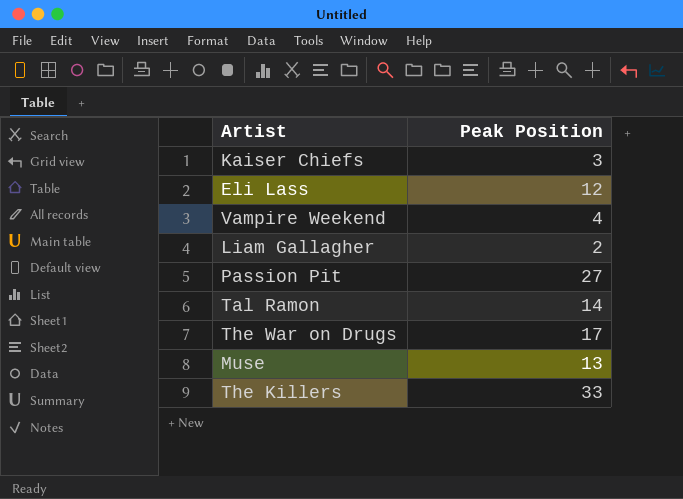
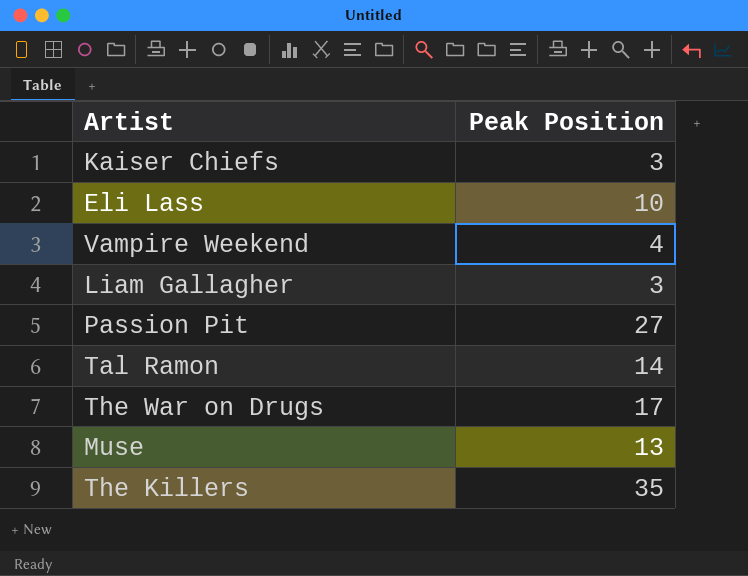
Eli Lass | Peak Position: 12 -> 10
Liam Gallagher | Peak Position: 2 -> 3
The Killers | Peak Position: 33 -> 35

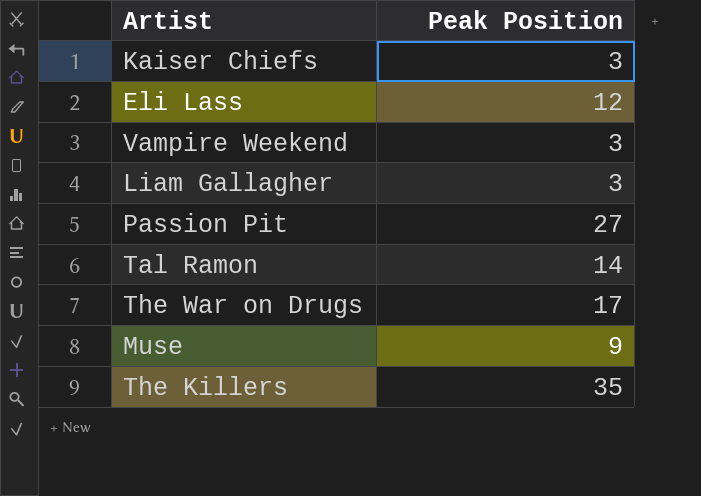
Eli Lass | Peak Position: 10 -> 12
Vampire Weekend | Peak Position: 4 -> 3
Muse | Peak Position: 13 -> 9

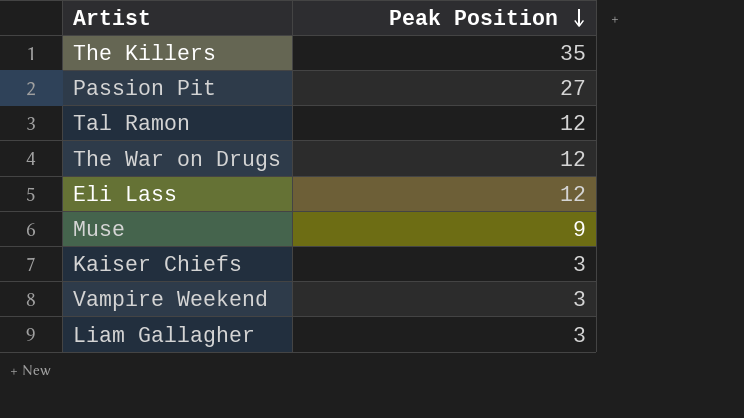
row order: none -> Peak Position descending
Tal Ramon | Peak Position: 14 -> 12
The War on Drugs | Peak Position: 17 -> 12

